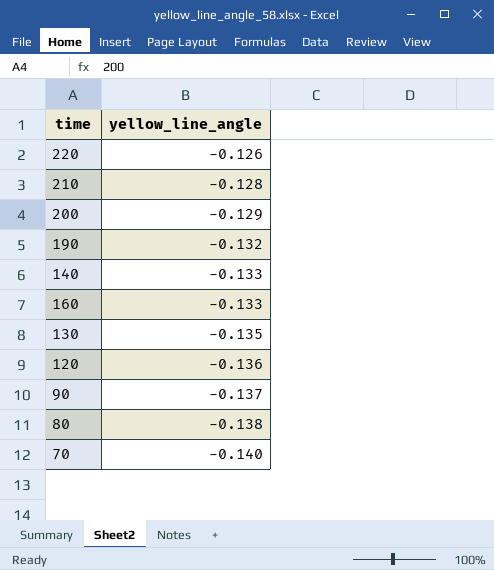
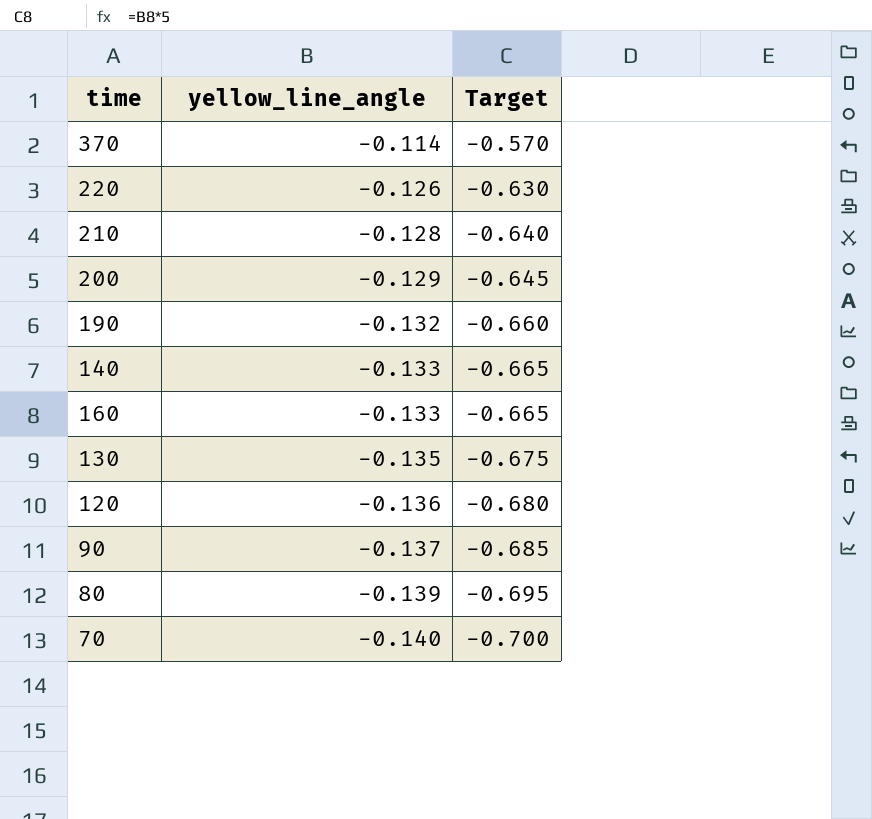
column Target | formula: none -> [yellow_line_angle] * 5
row 370: none -> -0.114 | -0.570
80 | yellow_line_angle: -0.138 -> -0.139

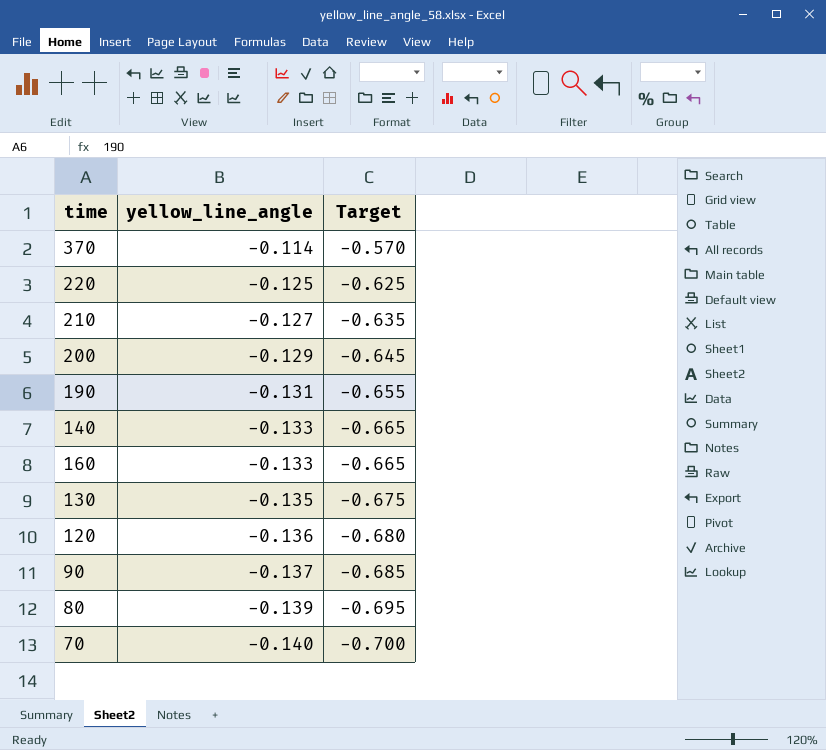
220 | yellow_line_angle: -0.126 -> -0.125
220 | Target: -0.630 -> -0.625
210 | yellow_line_angle: -0.128 -> -0.127
210 | Target: -0.640 -> -0.635
190 | yellow_line_angle: -0.132 -> -0.131
190 | Target: -0.660 -> -0.655

